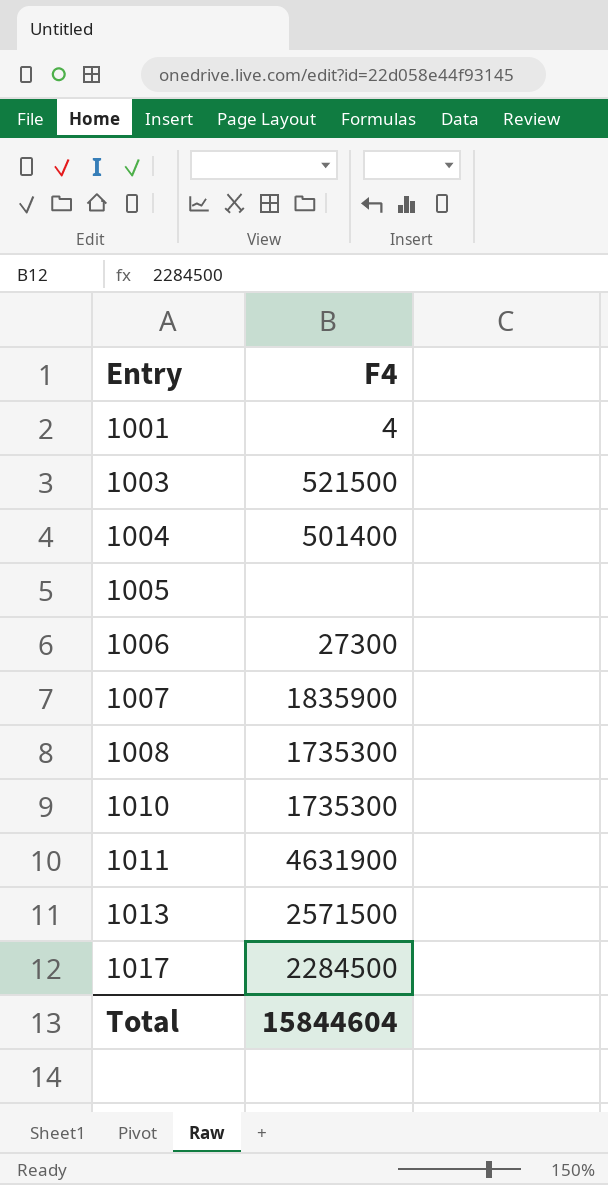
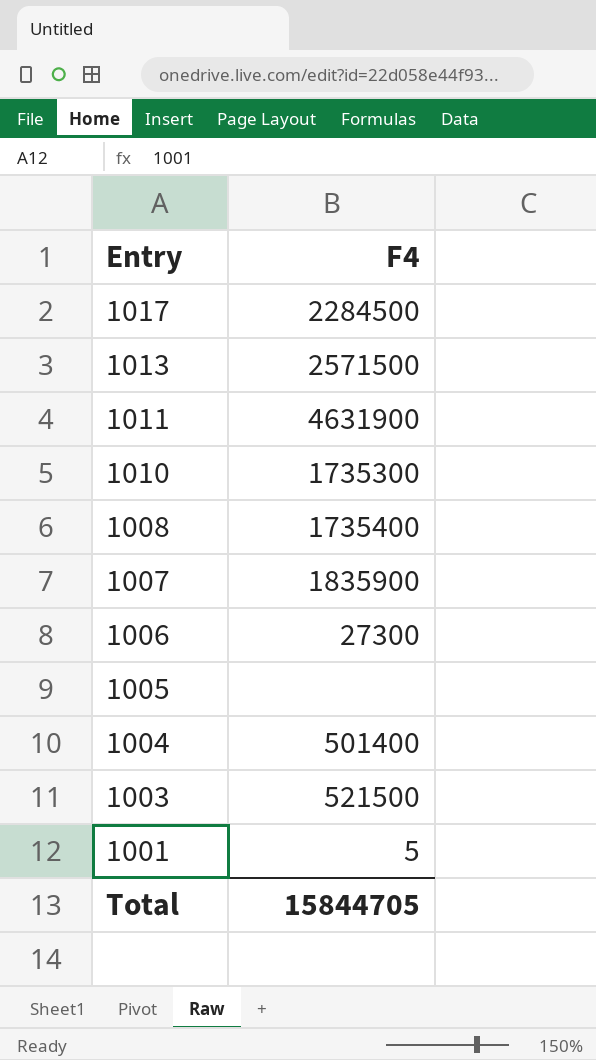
row order: Entry ascending -> Entry descending
1008 | F4: 1735300 -> 1735400
1001 | F4: 4 -> 5
Total | F4: 15844604 -> 15844705

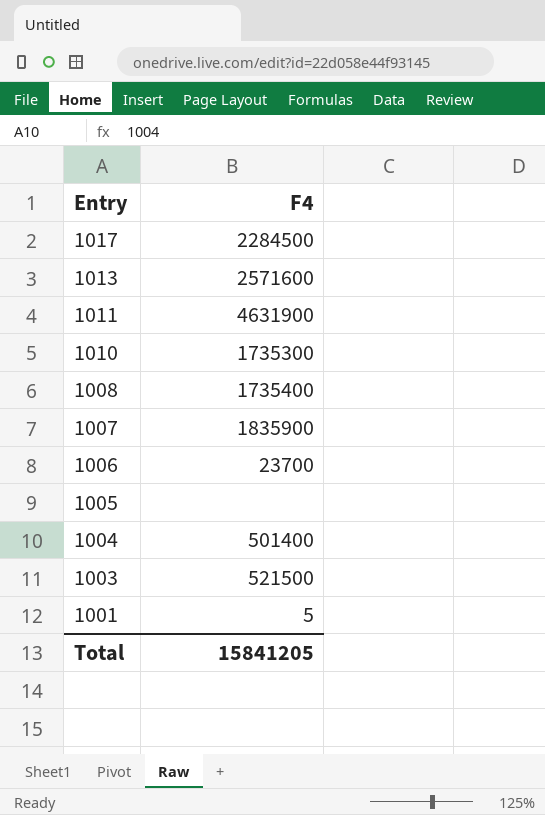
1013 | F4: 2571500 -> 2571600
1006 | F4: 27300 -> 23700
Total | F4: 15844705 -> 15841205

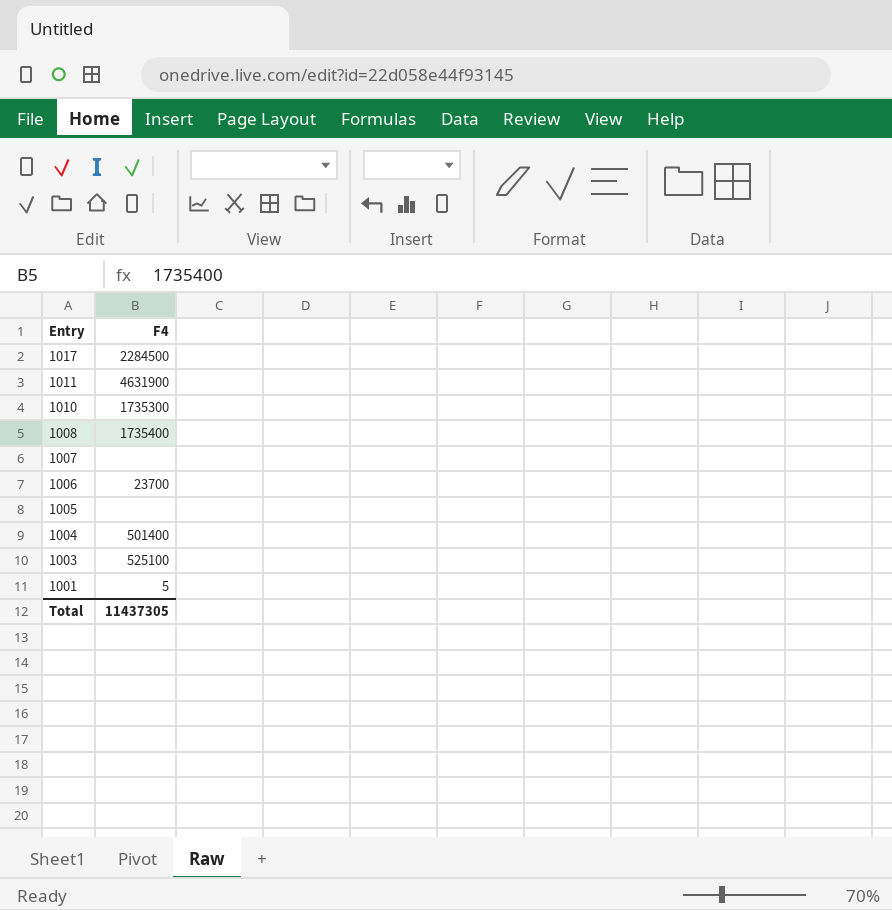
row 1013: 2571600 -> none
1007 | F4: 1835900 -> none
1003 | F4: 521500 -> 525100
Total | F4: 15841205 -> 11437305

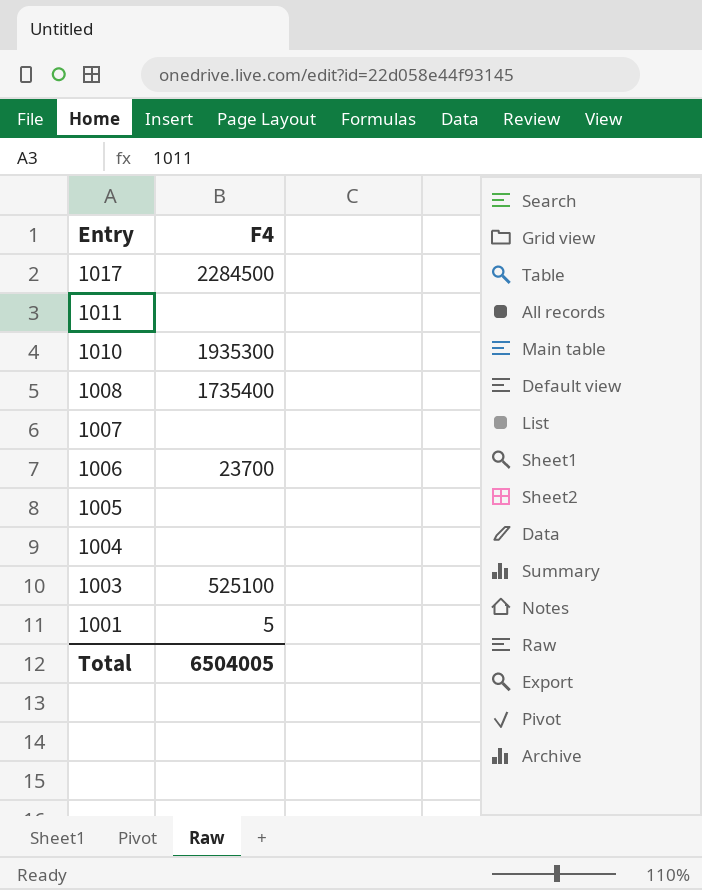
1011 | F4: 4631900 -> none
1010 | F4: 1735300 -> 1935300
1004 | F4: 501400 -> none
Total | F4: 11437305 -> 6504005

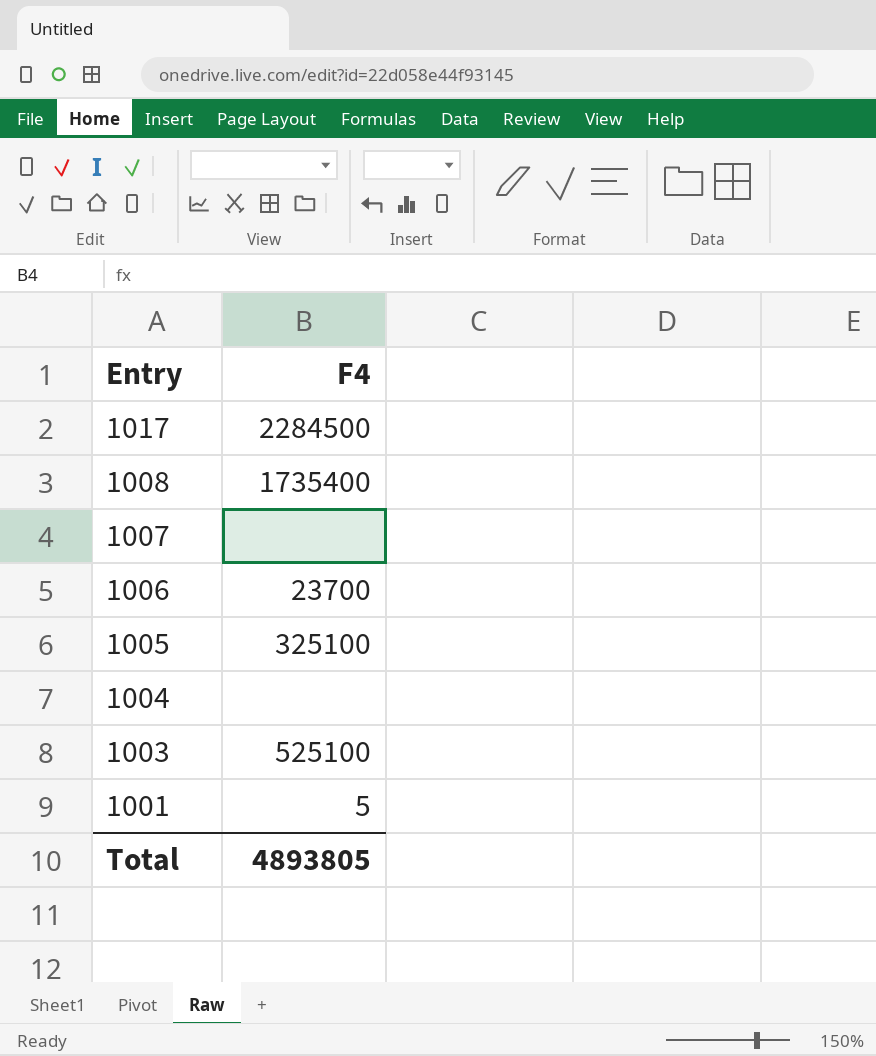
row 1011: none -> none
row 1010: 1935300 -> none
1005 | F4: none -> 325100
Total | F4: 6504005 -> 4893805

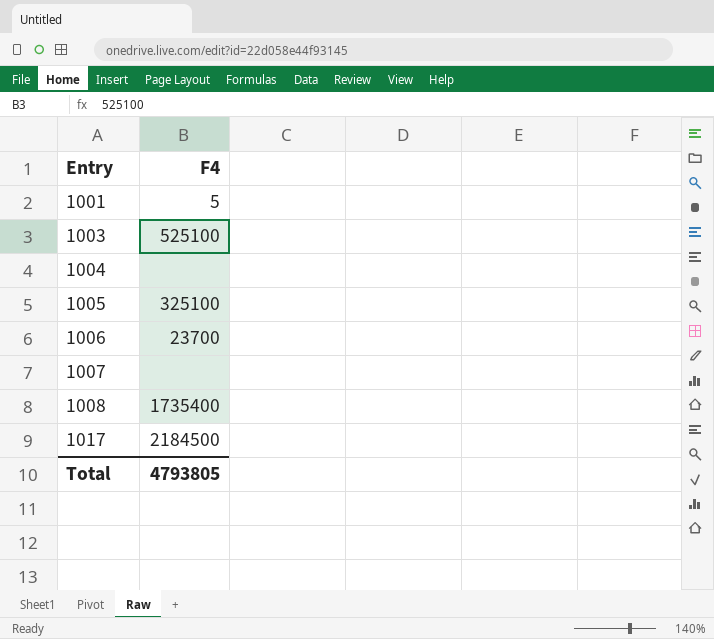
row order: Entry descending -> Entry ascending
1017 | F4: 2284500 -> 2184500
Total | F4: 4893805 -> 4793805

